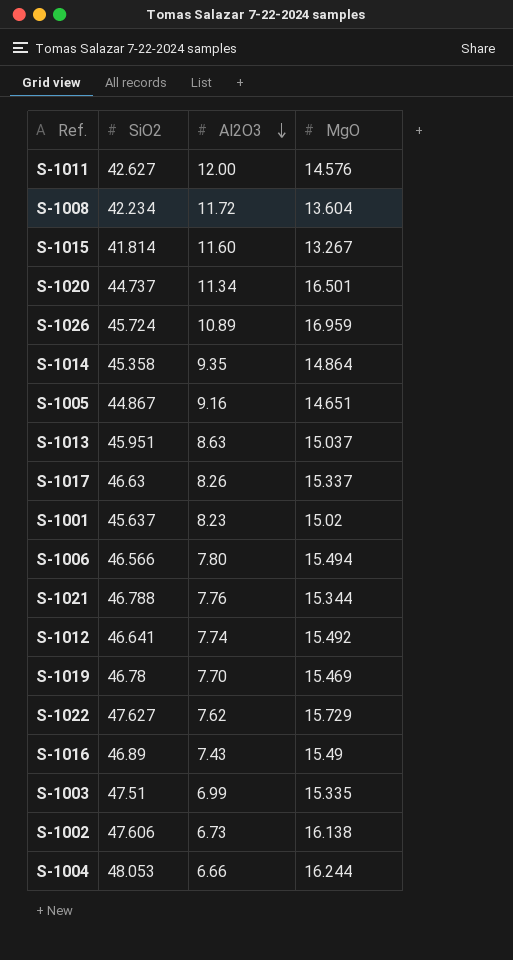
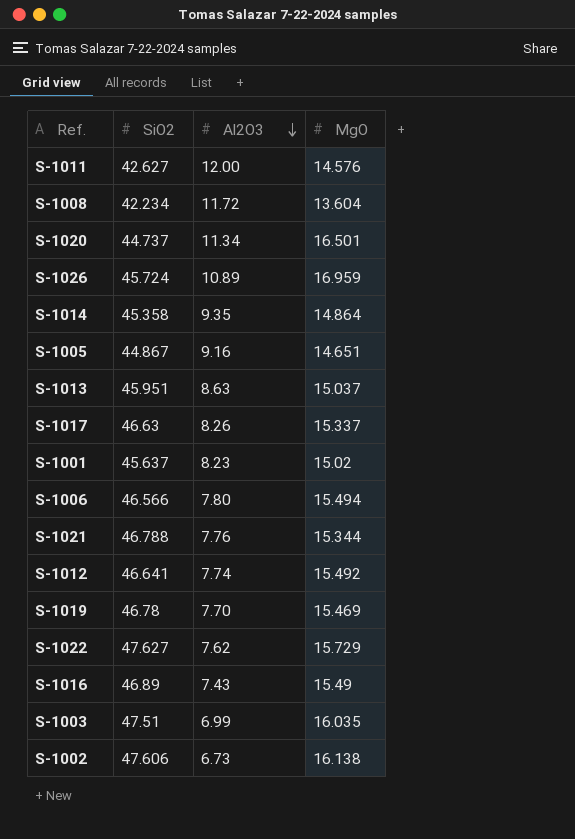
row S-1015: 41.814 | 11.60 | 13.267 -> none
row S-1004: 48.053 | 6.66 | 16.244 -> none
S-1003 | MgO: 15.335 -> 16.035

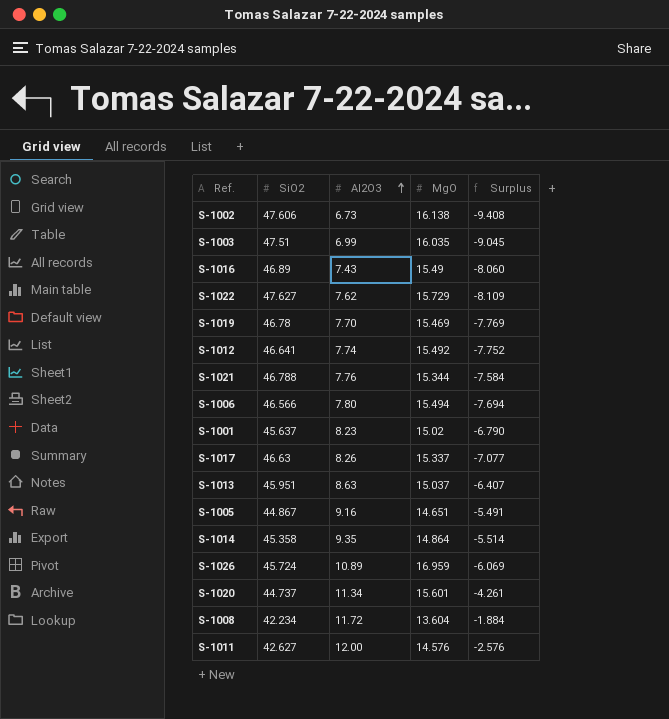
row order: Al2O3 descending -> Al2O3 ascending
column Surplus | formula: none -> [Al2O3] - [MgO]
S-1020 | MgO: 16.501 -> 15.601

